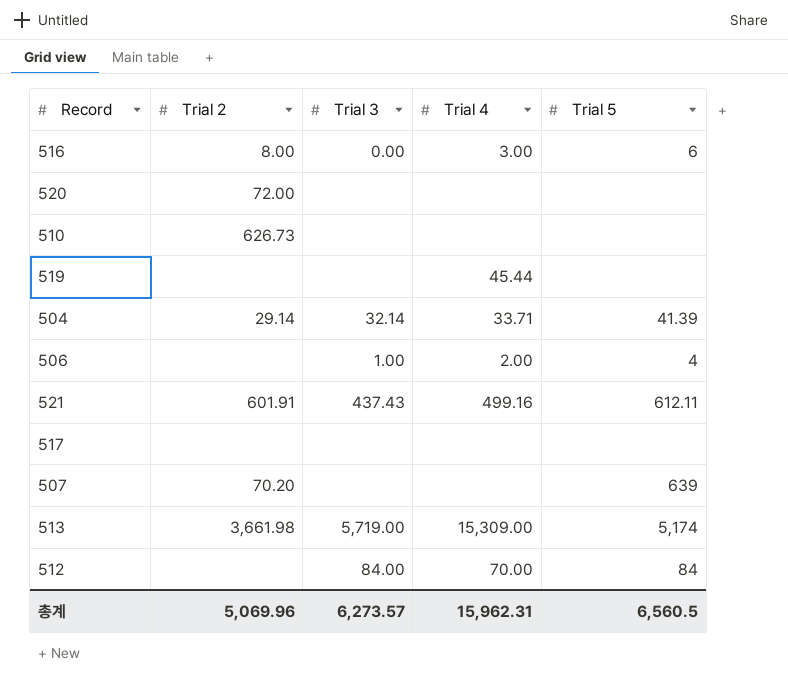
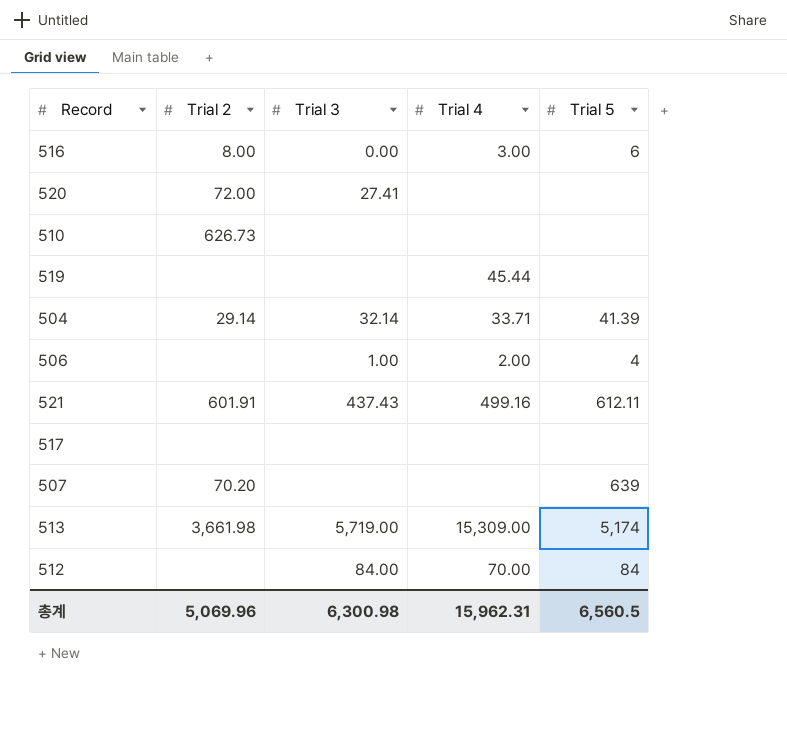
520 | Trial 3: none -> 27.41
총계 | Trial 3: 6,273.57 -> 6,300.98

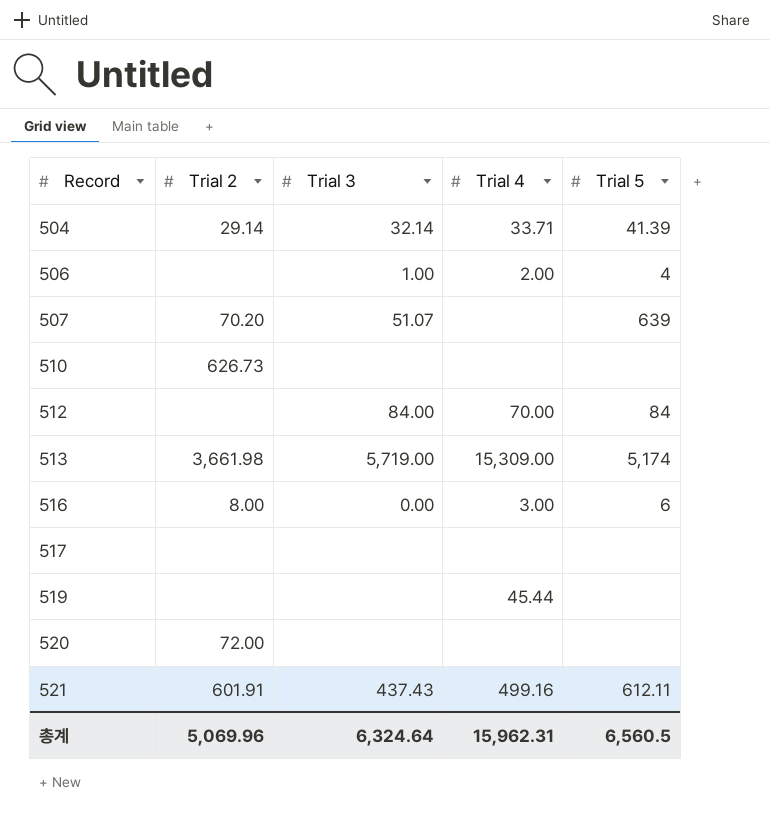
row order: none -> Record ascending
507 | Trial 3: none -> 51.07
520 | Trial 3: 27.41 -> none
총계 | Trial 3: 6,300.98 -> 6,324.64

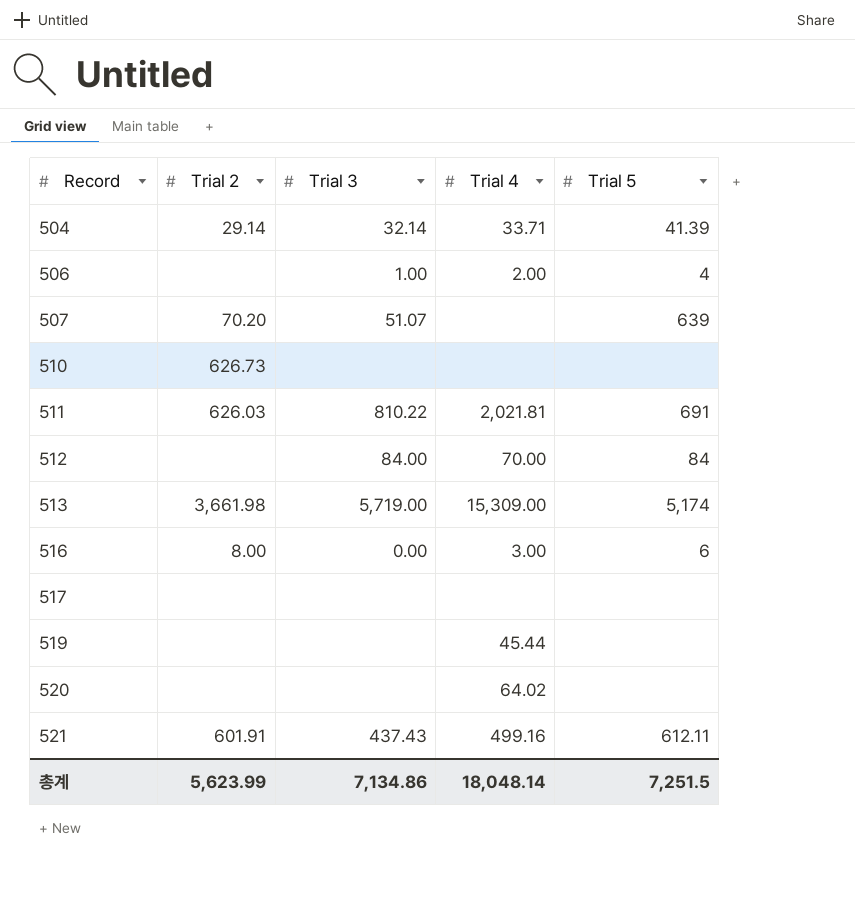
row 511: none -> 626.03 | 810.22 | 2,021.81 | 691
520 | Trial 2: 72.00 -> none
520 | Trial 4: none -> 64.02
총계 | Trial 2: 5,069.96 -> 5,623.99
총계 | Trial 3: 6,324.64 -> 7,134.86
총계 | Trial 4: 15,962.31 -> 18,048.14
총계 | Trial 5: 6,560.5 -> 7,251.5

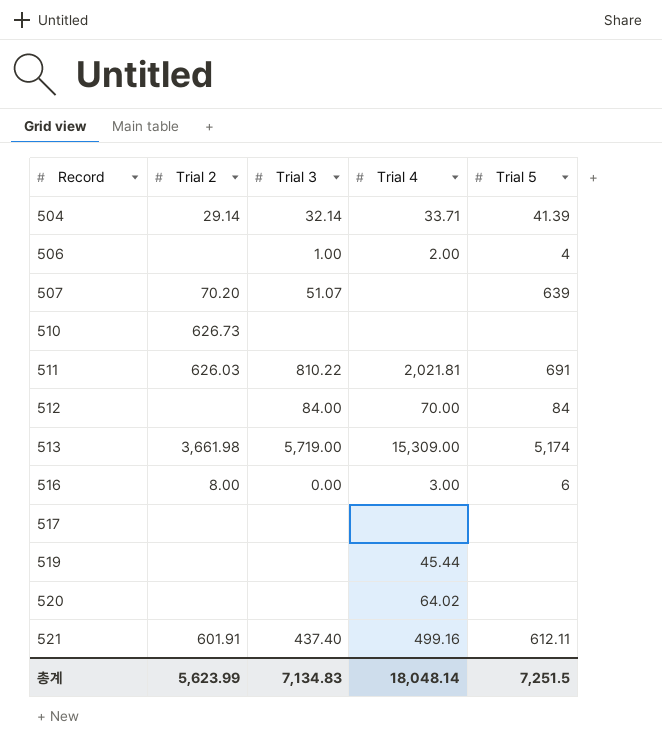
521 | Trial 3: 437.43 -> 437.40
총계 | Trial 3: 7,134.86 -> 7,134.83

